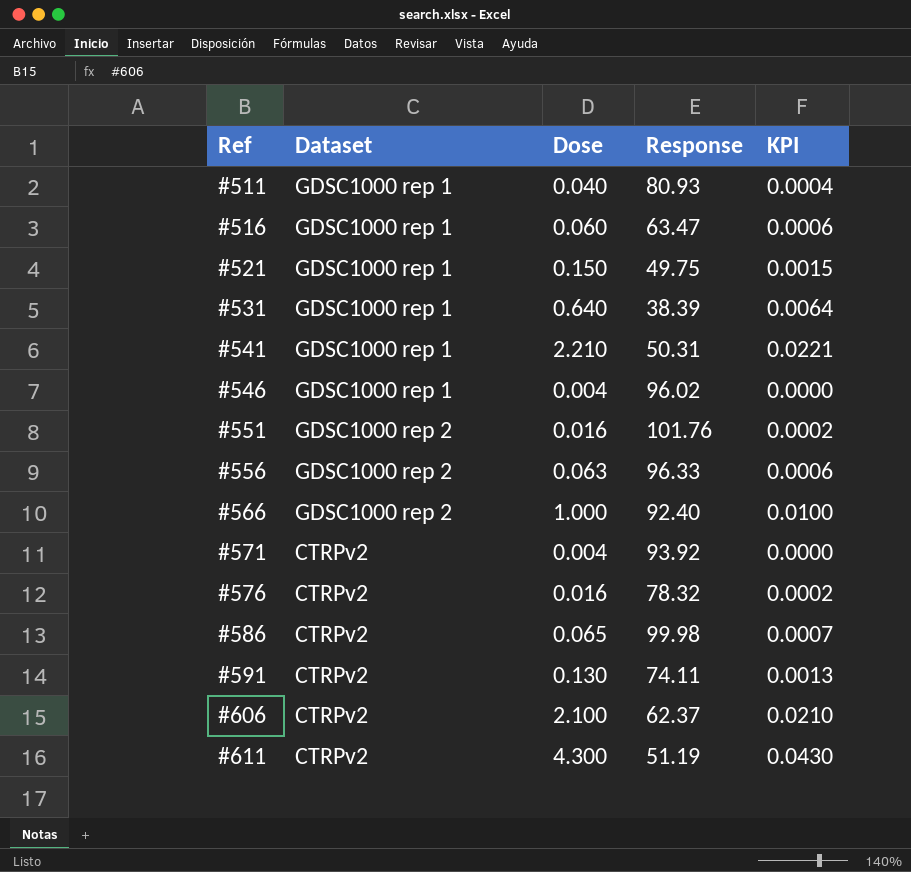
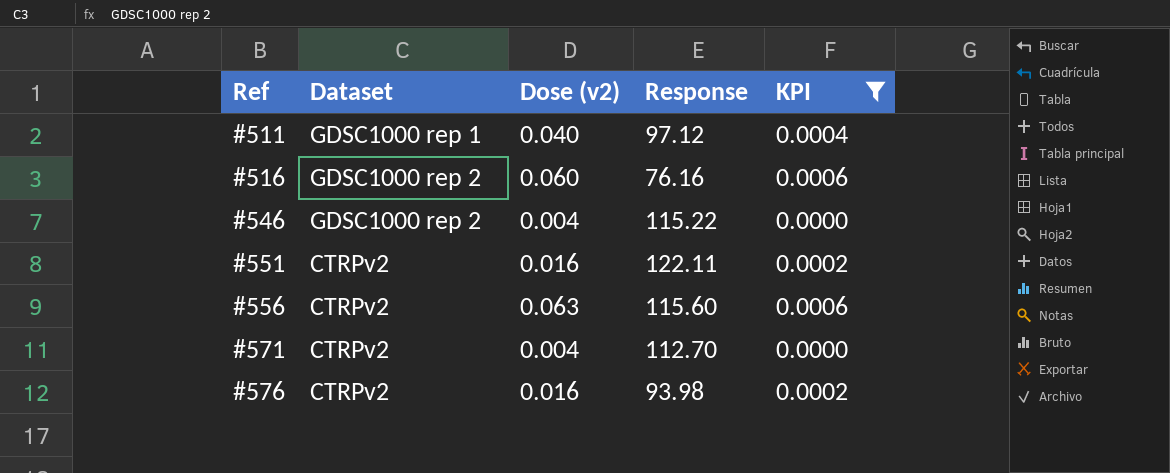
filter: none -> KPI <= 0.0006
column name: Dose -> Dose (v2)
#511 | Response: 80.93 -> 97.12
#516 | Dataset: GDSC1000 rep 1 -> GDSC1000 rep 2
#516 | Response: 63.47 -> 76.16
#546 | Dataset: GDSC1000 rep 1 -> GDSC1000 rep 2
#546 | Response: 96.02 -> 115.22
#551 | Dataset: GDSC1000 rep 2 -> CTRPv2
#551 | Response: 101.76 -> 122.11
#556 | Dataset: GDSC1000 rep 2 -> CTRPv2
#556 | Response: 96.33 -> 115.60
#571 | Response: 93.92 -> 112.70
#576 | Response: 78.32 -> 93.98

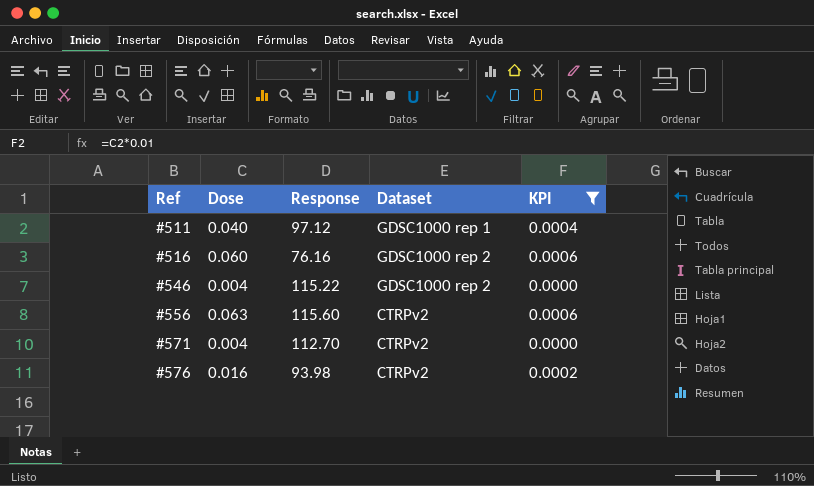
column name: Dose (v2) -> Dose
column Dataset | position: 2 -> 4
row #551: CTRPv2 | 0.016 | 122.11 | 0.0002 -> none

